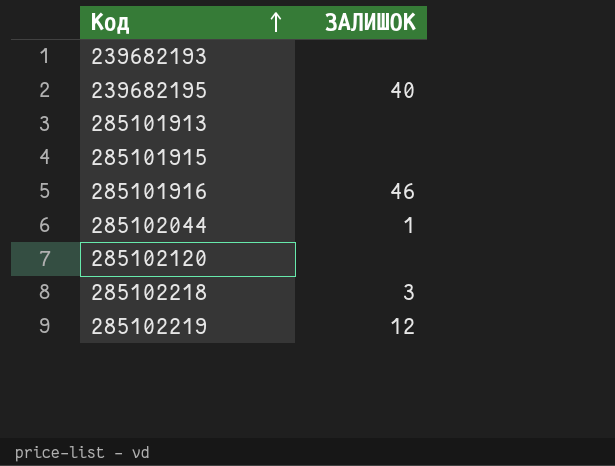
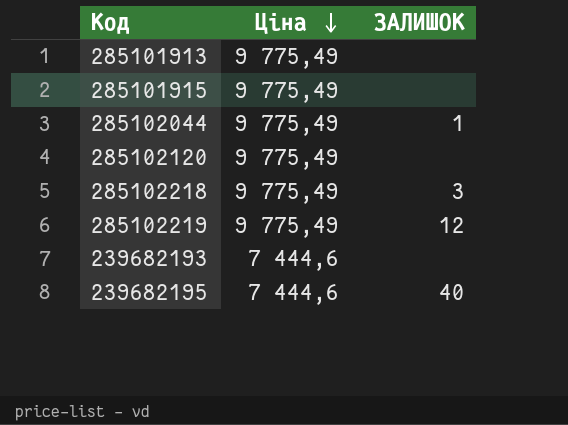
row order: Код ascending -> Ціна descending
column Ціна | position: none -> 2
row 285101916: 46 -> none

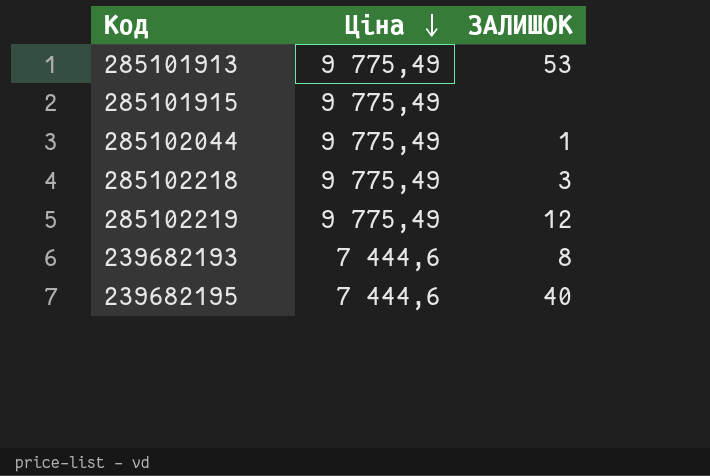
row 285102120: 9 775,49 | none -> none
285101913 | ЗАЛИШОК: none -> 53
239682193 | ЗАЛИШОК: none -> 8

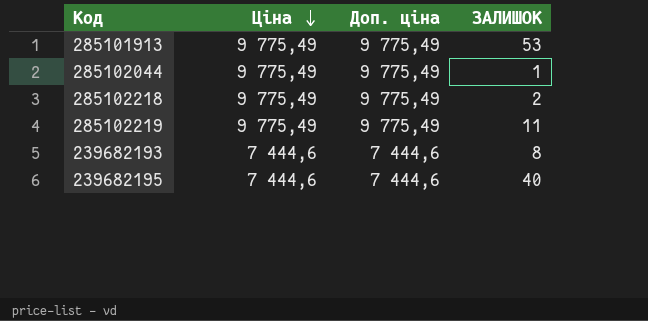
column Доп. ціна | position: none -> 3
row 285101915: 9 775,49 | none -> none
285102218 | ЗАЛИШОК: 3 -> 2
285102219 | ЗАЛИШОК: 12 -> 11

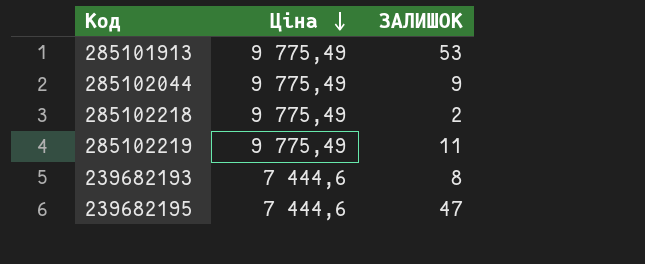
column Доп. ціна | position: 3 -> none
285102044 | ЗАЛИШОК: 1 -> 9
239682195 | ЗАЛИШОК: 40 -> 47

